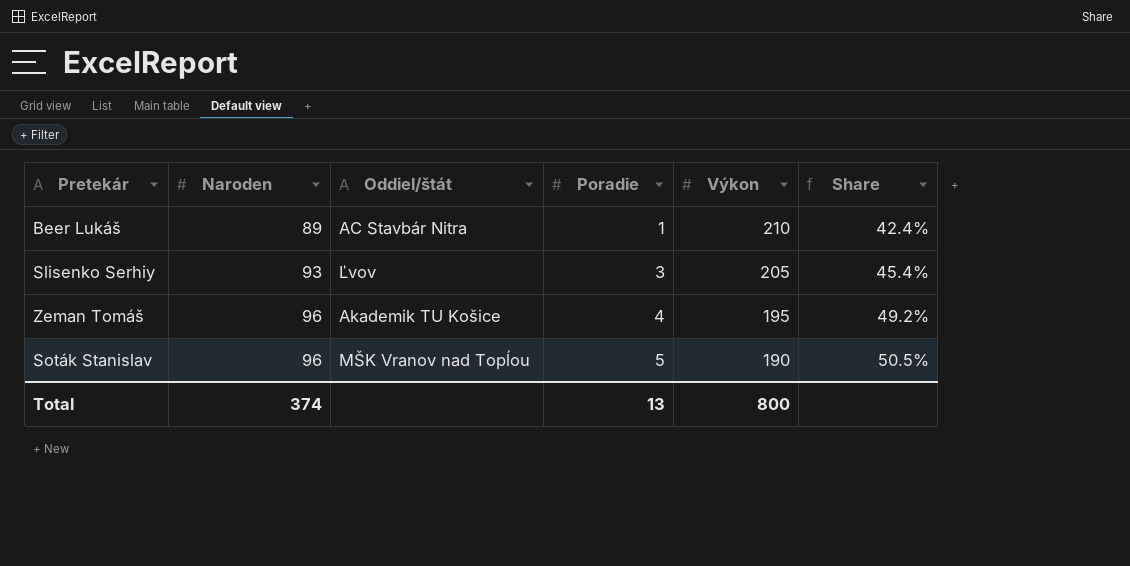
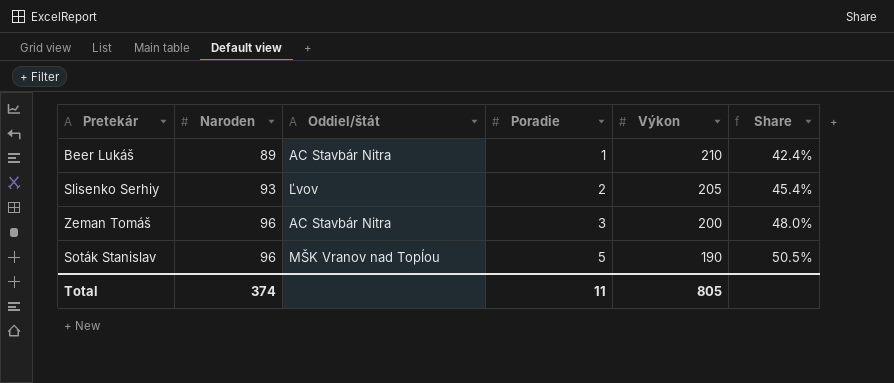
Slisenko Serhiy | Poradie: 3 -> 2
Zeman Tomáš | Oddiel/štát: Akademik TU Košice -> AC Stavbár Nitra
Zeman Tomáš | Poradie: 4 -> 3
Zeman Tomáš | Výkon: 195 -> 200
Zeman Tomáš | Share: 49.2% -> 48.0%
Total | Poradie: 13 -> 11
Total | Výkon: 800 -> 805

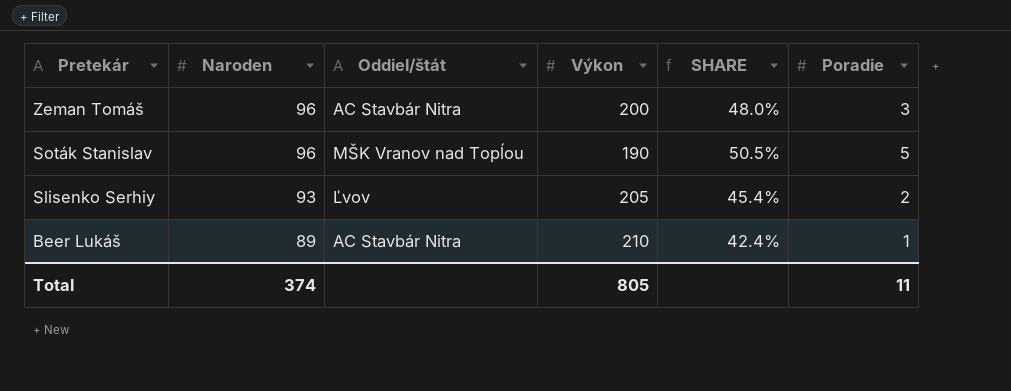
row order: Naroden ascending -> Pretekár descending
column name: Share -> SHARE
column Poradie | position: 4 -> 6

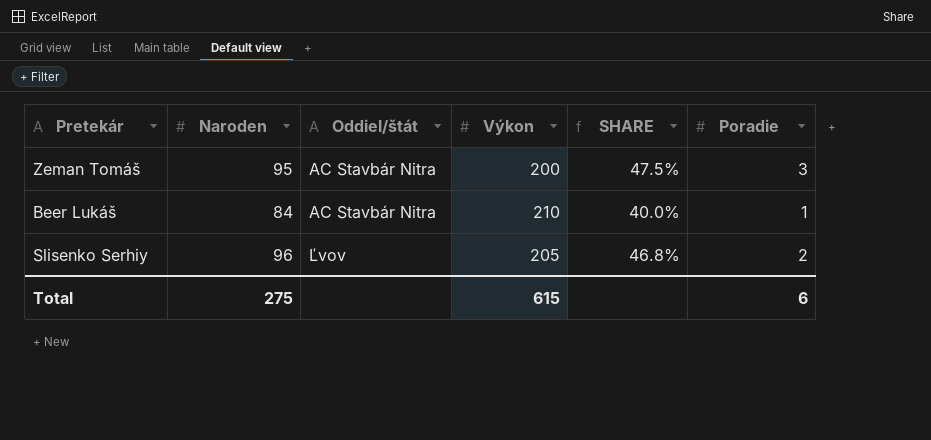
row order: Pretekár descending -> Oddiel/štát ascending
row Soták Stanislav: 96 | MŠK Vranov nad Topĺou | 190 | 50.5% | 5 -> none
Zeman Tomáš | Naroden: 96 -> 95
Zeman Tomáš | SHARE: 48.0% -> 47.5%
Beer Lukáš | Naroden: 89 -> 84
Beer Lukáš | SHARE: 42.4% -> 40.0%
Slisenko Serhiy | Naroden: 93 -> 96
Slisenko Serhiy | SHARE: 45.4% -> 46.8%
Total | Naroden: 374 -> 275
Total | Výkon: 805 -> 615
Total | Poradie: 11 -> 6

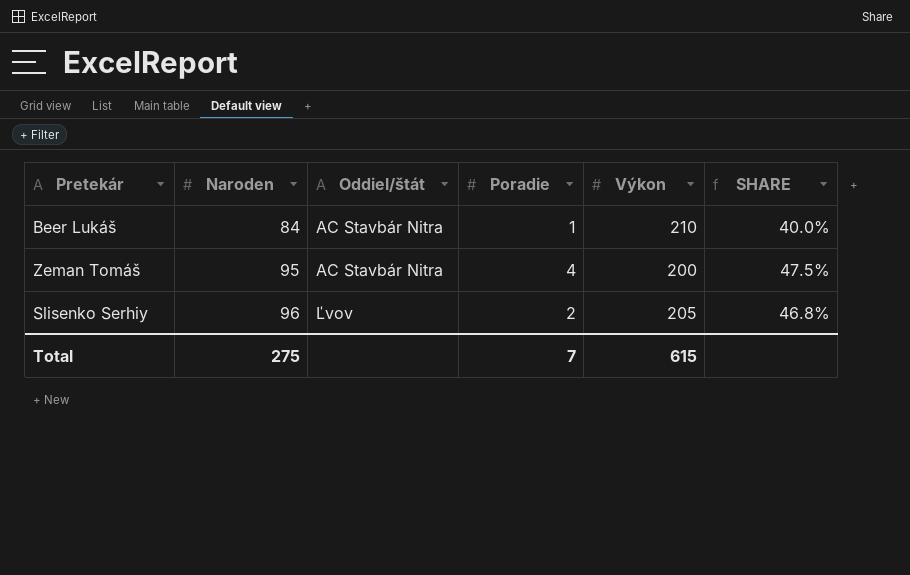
row order: Oddiel/štát ascending -> Naroden ascending
column Poradie | position: 6 -> 4
Zeman Tomáš | Poradie: 3 -> 4
Total | Poradie: 6 -> 7

